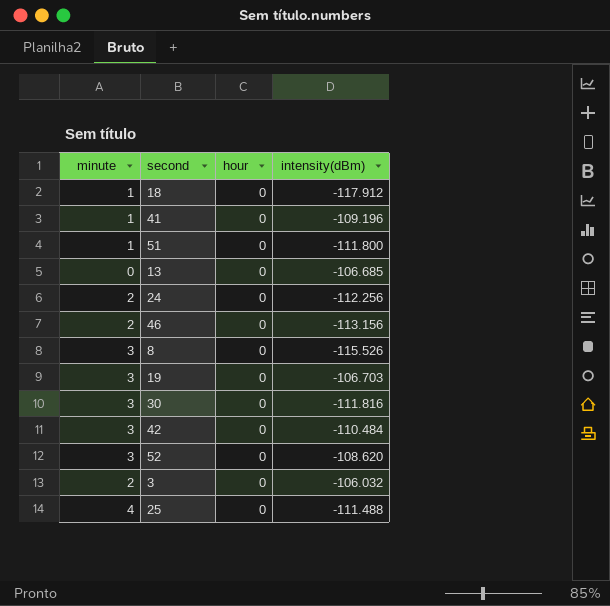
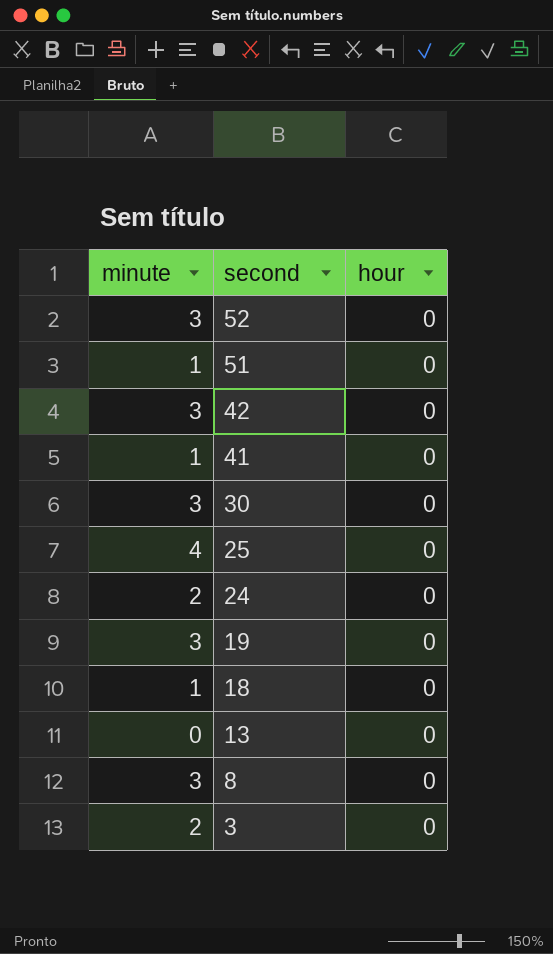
row order: none -> second descending
column intensity(dBm) | position: 4 -> none
row 46: 2 | 0 | -113.156 -> none

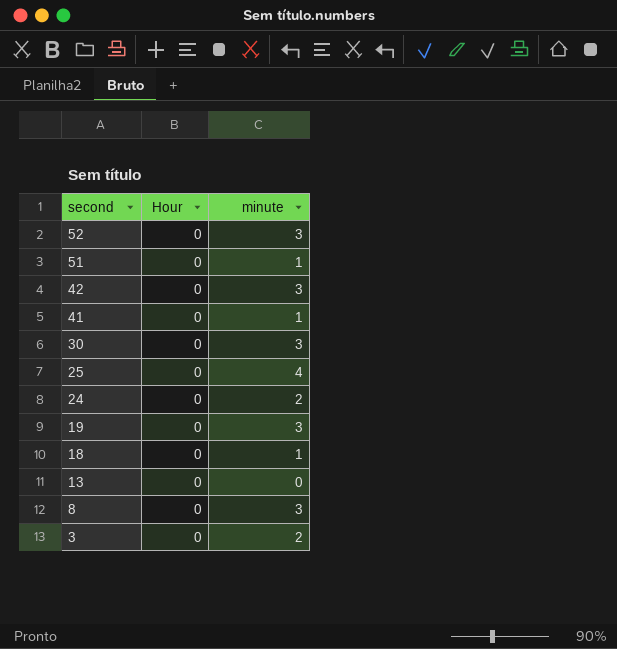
column name: hour -> Hour
column minute | position: 1 -> 3

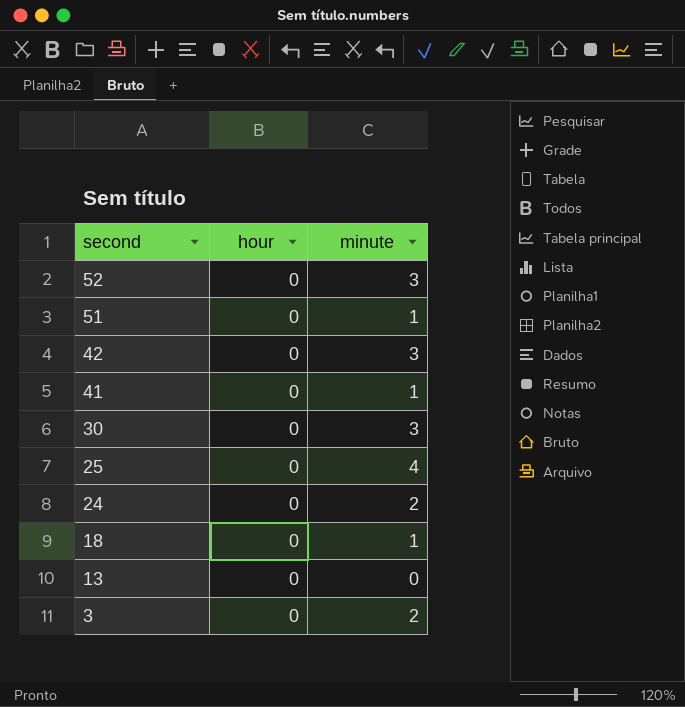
column name: Hour -> hour
row 19: 0 | 3 -> none
row 8: 0 | 3 -> none

